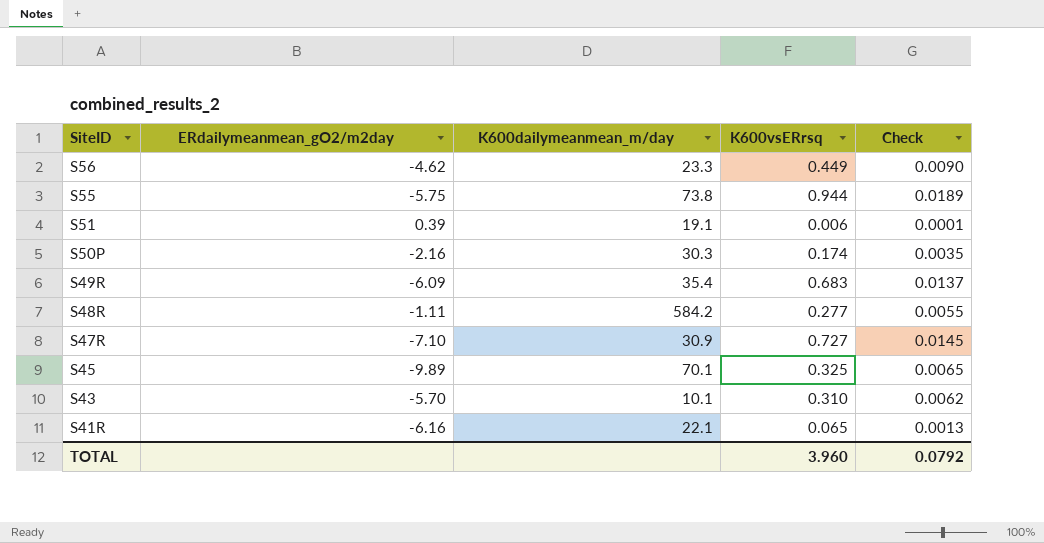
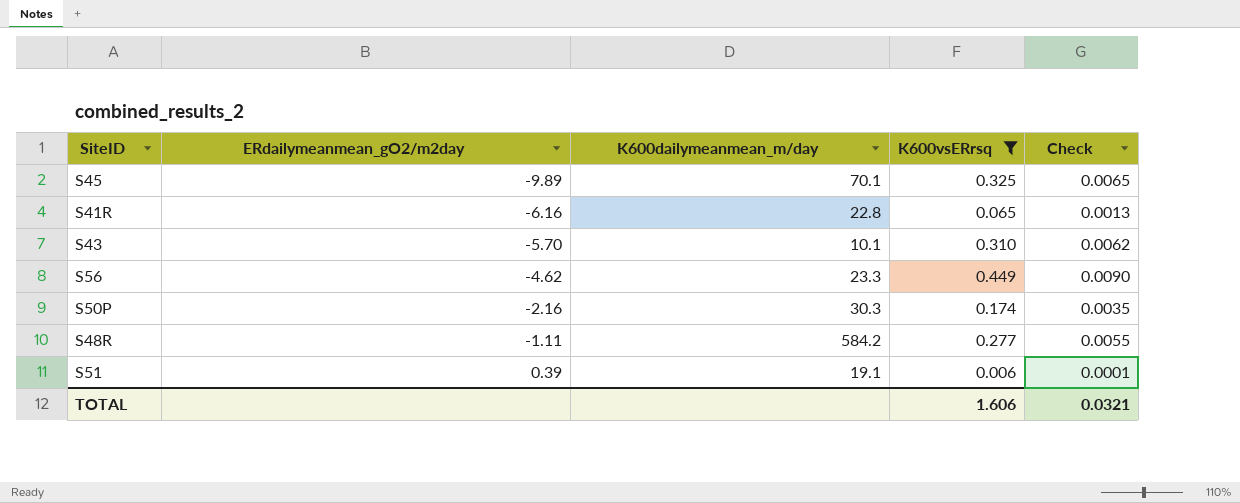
filter: none -> K600vsERrsq <= 0.449
row order: SiteID descending -> ERdailymeanmean_gO2/m2day ascending
S41R | K600dailymeanmean_m/day: 22.1 -> 22.8
TOTAL | K600vsERrsq: 3.960 -> 1.606
TOTAL | Check: 0.0792 -> 0.0321

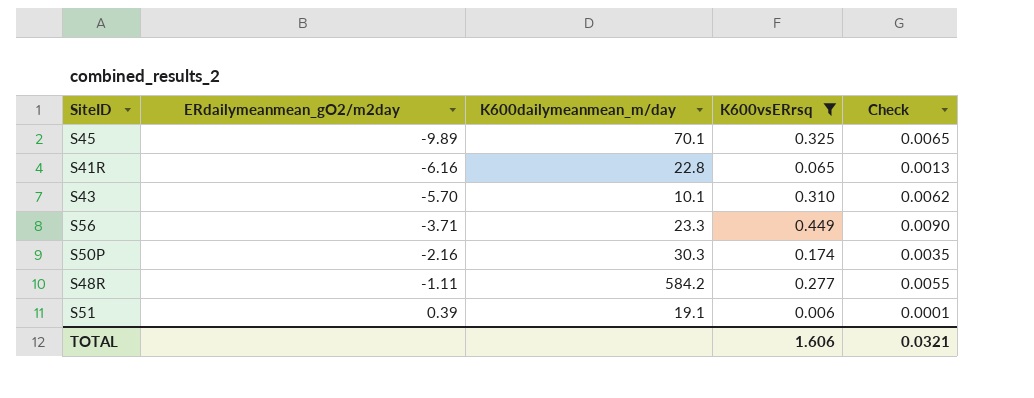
S56 | ERdailymeanmean_gO2/m2day: -4.62 -> -3.71

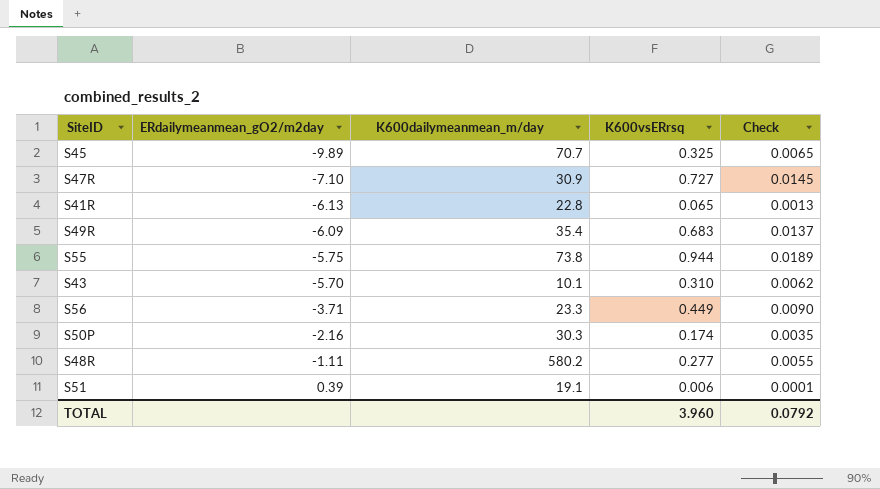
filter: K600vsERrsq <= 0.449 -> none
S45 | K600dailymeanmean_m/day: 70.1 -> 70.7
S41R | ERdailymeanmean_gO2/m2day: -6.16 -> -6.13
S48R | K600dailymeanmean_m/day: 584.2 -> 580.2
TOTAL | K600vsERrsq: 1.606 -> 3.960
TOTAL | Check: 0.0321 -> 0.0792

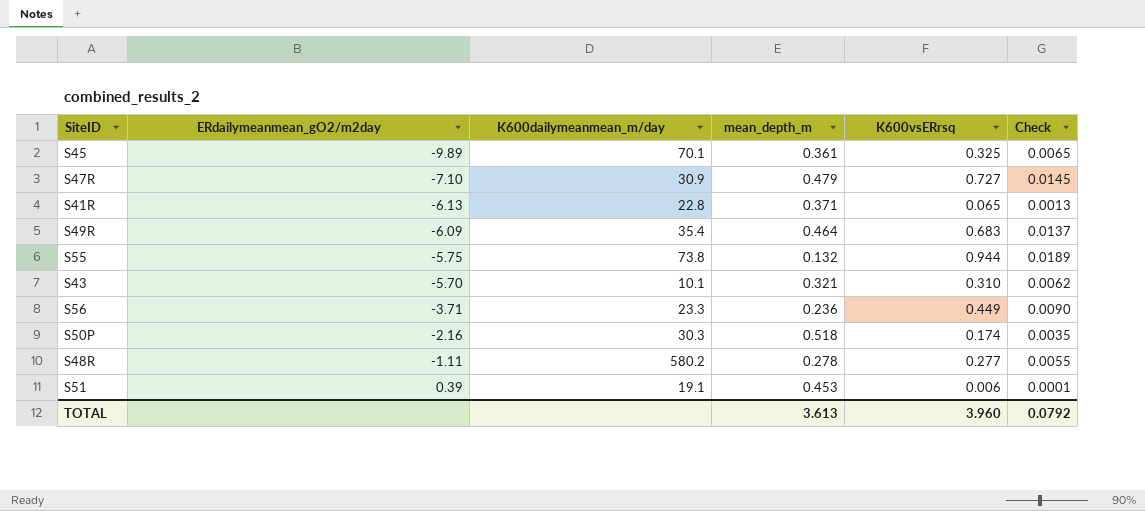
column mean_depth_m | position: none -> 4
S45 | K600dailymeanmean_m/day: 70.7 -> 70.1

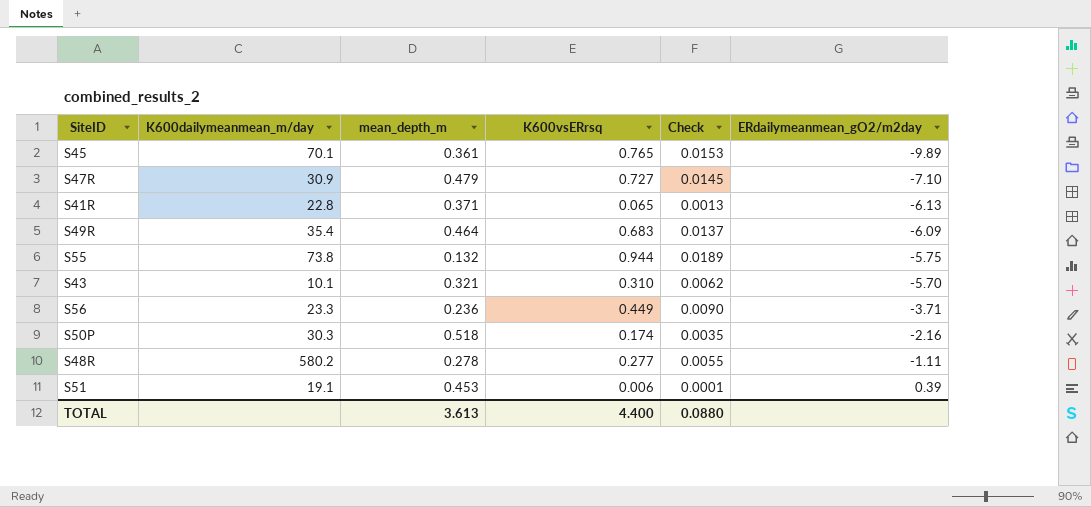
column ERdailymeanmean_gO2/m2day | position: 2 -> 6
S45 | K600vsERrsq: 0.325 -> 0.765
S45 | Check: 0.0065 -> 0.0153
TOTAL | K600vsERrsq: 3.960 -> 4.400
TOTAL | Check: 0.0792 -> 0.0880

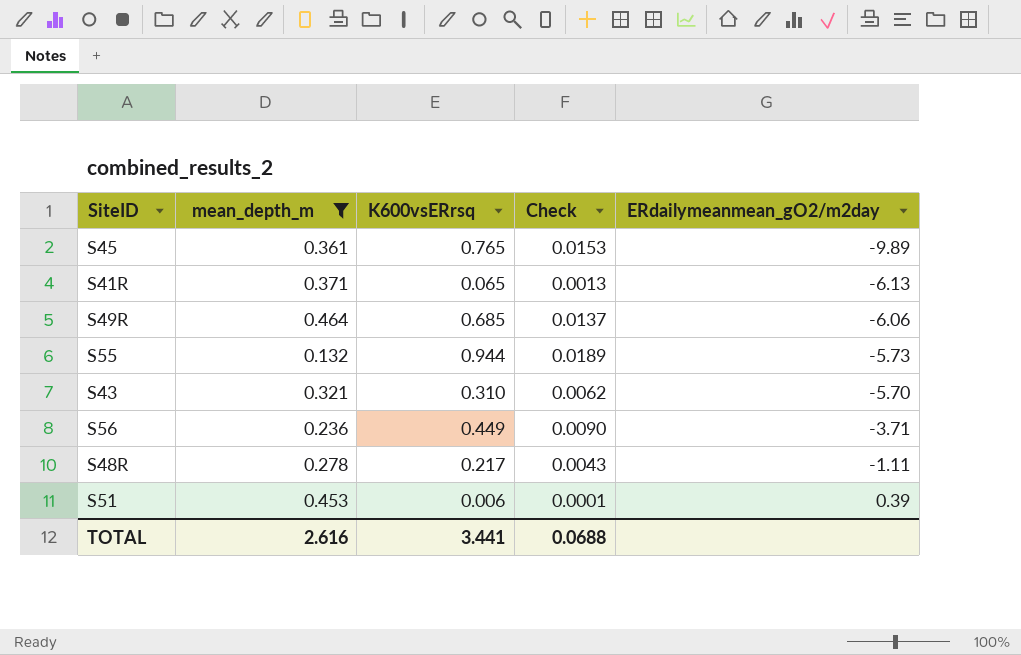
filter: none -> mean_depth_m <= 0.464
column K600dailymeanmean_m/day | position: 2 -> none
S49R | K600vsERrsq: 0.683 -> 0.685
S49R | ERdailymeanmean_gO2/m2day: -6.09 -> -6.06
S55 | ERdailymeanmean_gO2/m2day: -5.75 -> -5.73
S48R | K600vsERrsq: 0.277 -> 0.217
S48R | Check: 0.0055 -> 0.0043
TOTAL | mean_depth_m: 3.613 -> 2.616
TOTAL | K600vsERrsq: 4.400 -> 3.441
TOTAL | Check: 0.0880 -> 0.0688

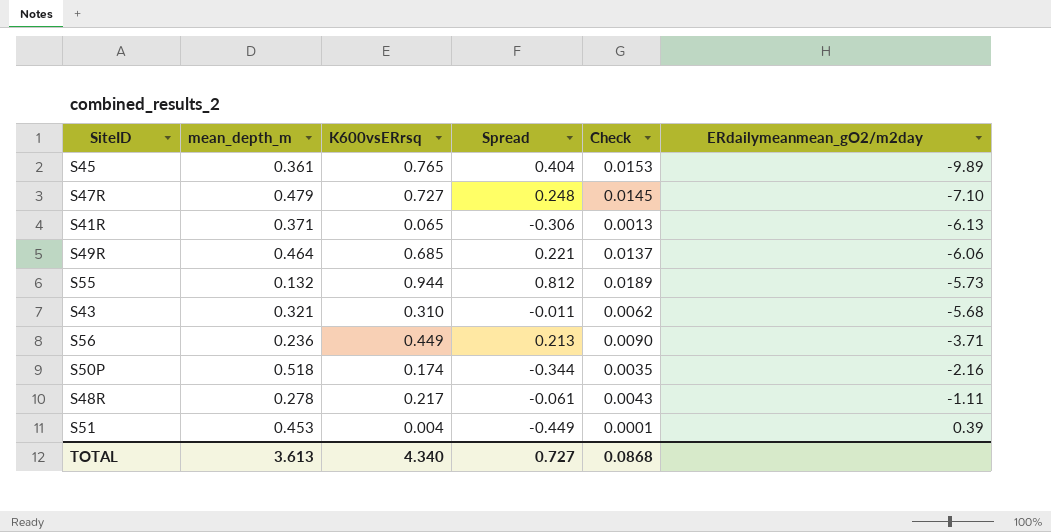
filter: mean_depth_m <= 0.464 -> none
column Spread | formula: none -> [K600vsERrsq] - [mean_depth_m]
S43 | ERdailymeanmean_gO2/m2day: -5.70 -> -5.68
S51 | K600vsERrsq: 0.006 -> 0.004
TOTAL | mean_depth_m: 2.616 -> 3.613
TOTAL | K600vsERrsq: 3.441 -> 4.340
TOTAL | Check: 0.0688 -> 0.0868

